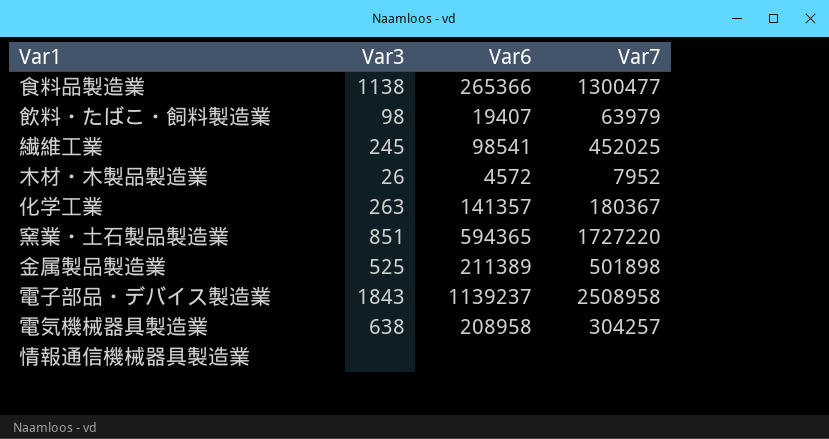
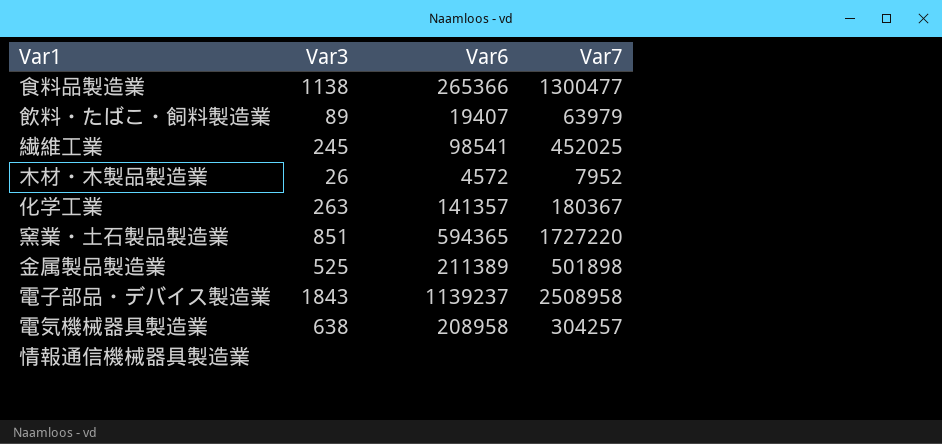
飲料・たばこ・飼料製造業 | Var3: 98 -> 89

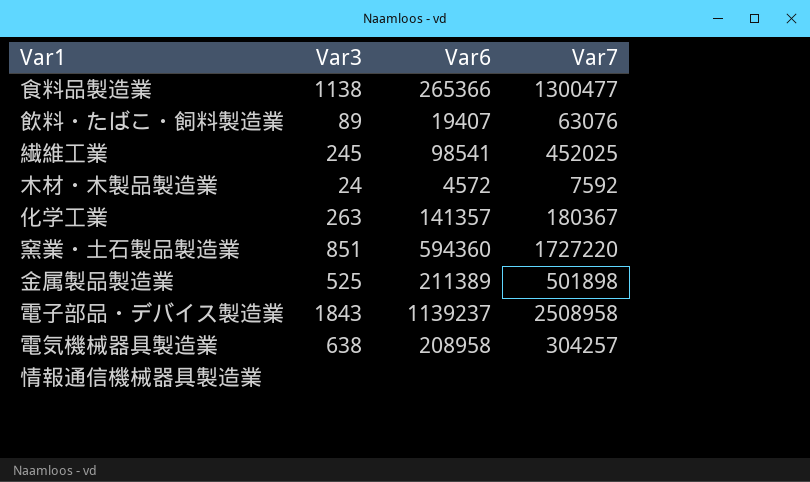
飲料・たばこ・飼料製造業 | Var7: 63979 -> 63076
木材・木製品製造業 | Var3: 26 -> 24
木材・木製品製造業 | Var7: 7952 -> 7592
窯業・土石製品製造業 | Var6: 594365 -> 594360

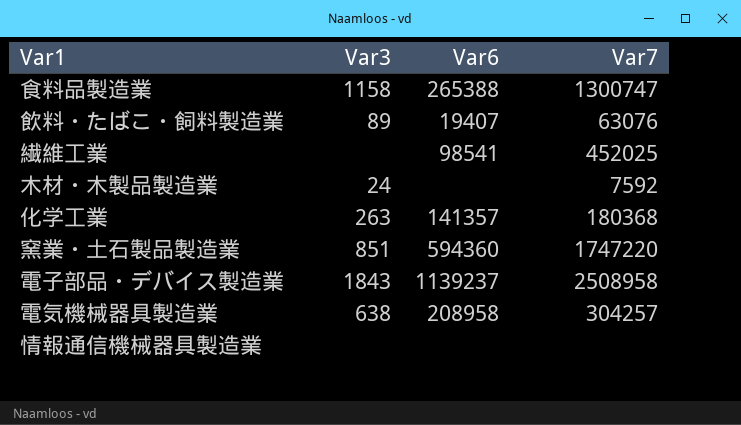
row 金属製品製造業: 525 | 211389 | 501898 -> none
食料品製造業 | Var3: 1138 -> 1158
食料品製造業 | Var6: 265366 -> 265388
食料品製造業 | Var7: 1300477 -> 1300747
繊維工業 | Var3: 245 -> none
木材・木製品製造業 | Var6: 4572 -> none
化学工業 | Var7: 180367 -> 180368
窯業・土石製品製造業 | Var7: 1727220 -> 1747220

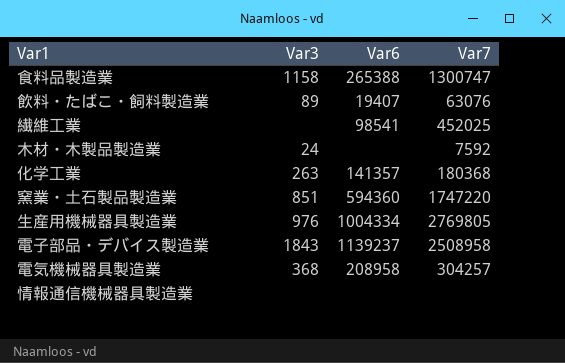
row 生産用機械器具製造業: none -> 976 | 1004334 | 2769805
電気機械器具製造業 | Var3: 638 -> 368

